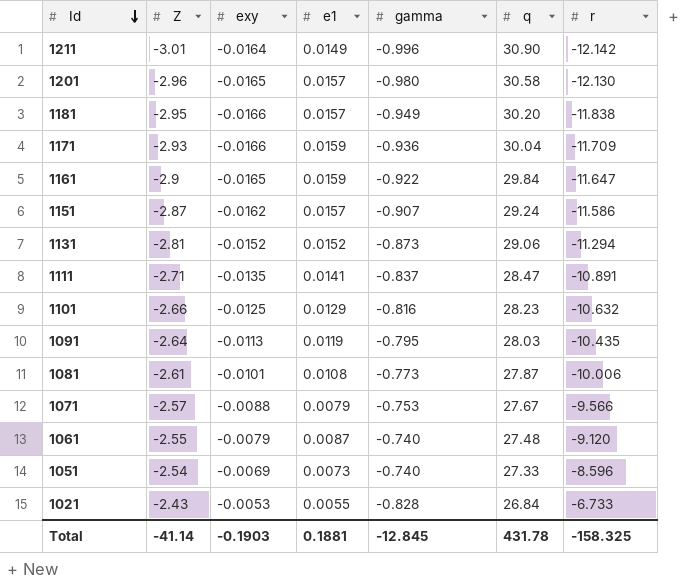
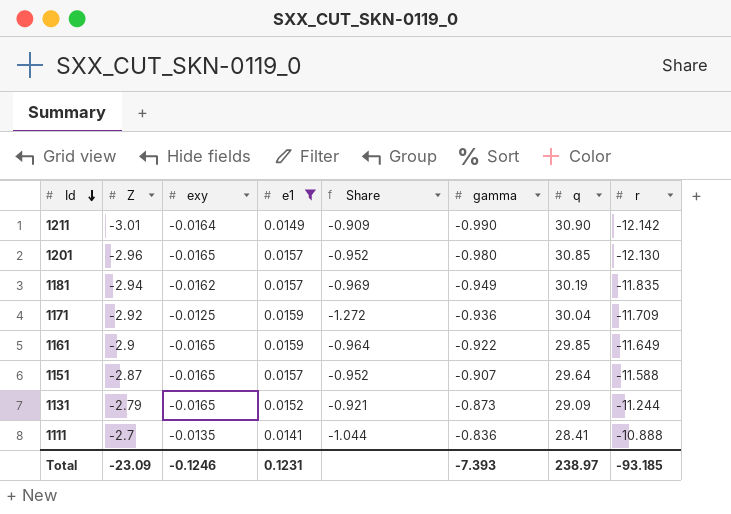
filter: none -> e1 >= 0.0141
column Share | formula: none -> [e1] / [exy]
1211 | gamma: -0.996 -> -0.990
1201 | q: 30.58 -> 30.85
1181 | Z: -2.95 -> -2.94
1181 | exy: -0.0166 -> -0.0162
1181 | q: 30.20 -> 30.19
1181 | r: -11.838 -> -11.835
1171 | Z: -2.93 -> -2.92
1171 | exy: -0.0166 -> -0.0125
1161 | q: 29.84 -> 29.85
1161 | r: -11.647 -> -11.649
1151 | exy: -0.0162 -> -0.0165
1151 | q: 29.24 -> 29.64
1151 | r: -11.586 -> -11.588
1131 | Z: -2.81 -> -2.79
1131 | exy: -0.0152 -> -0.0165
1131 | q: 29.06 -> 29.09
1131 | r: -11.294 -> -11.244
1111 | Z: -2.71 -> -2.7
1111 | gamma: -0.837 -> -0.836
1111 | q: 28.47 -> 28.41
1111 | r: -10.891 -> -10.888
Total | Z: -41.14 -> -23.09
Total | exy: -0.1903 -> -0.1246
Total | e1: 0.1881 -> 0.1231
Total | gamma: -12.845 -> -7.393
Total | q: 431.78 -> 238.97
Total | r: -158.325 -> -93.185

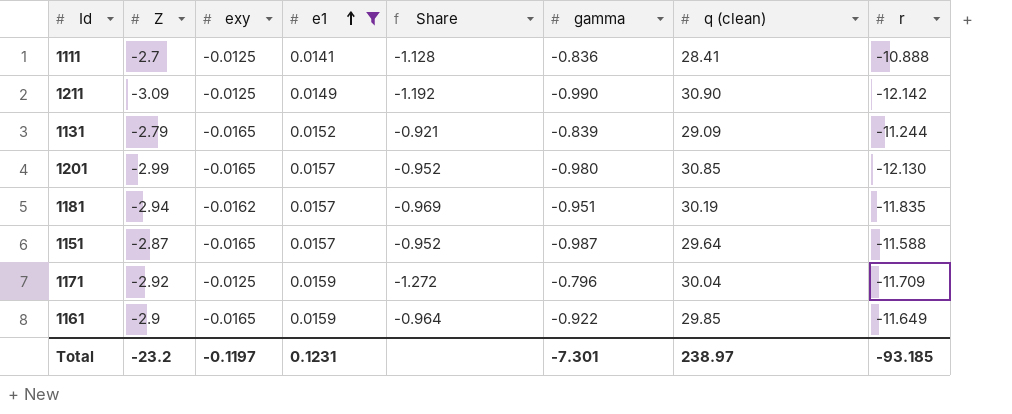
row order: Id descending -> e1 ascending
column name: q -> q (clean)
1111 | exy: -0.0135 -> -0.0125
1111 | Share: -1.044 -> -1.128
1211 | Z: -3.01 -> -3.09
1211 | exy: -0.0164 -> -0.0125
1211 | Share: -0.909 -> -1.192
1131 | gamma: -0.873 -> -0.839
1201 | Z: -2.96 -> -2.99
1181 | gamma: -0.949 -> -0.951
1151 | gamma: -0.907 -> -0.987
1171 | gamma: -0.936 -> -0.796
Total | Z: -23.09 -> -23.2
Total | exy: -0.1246 -> -0.1197
Total | gamma: -7.393 -> -7.301

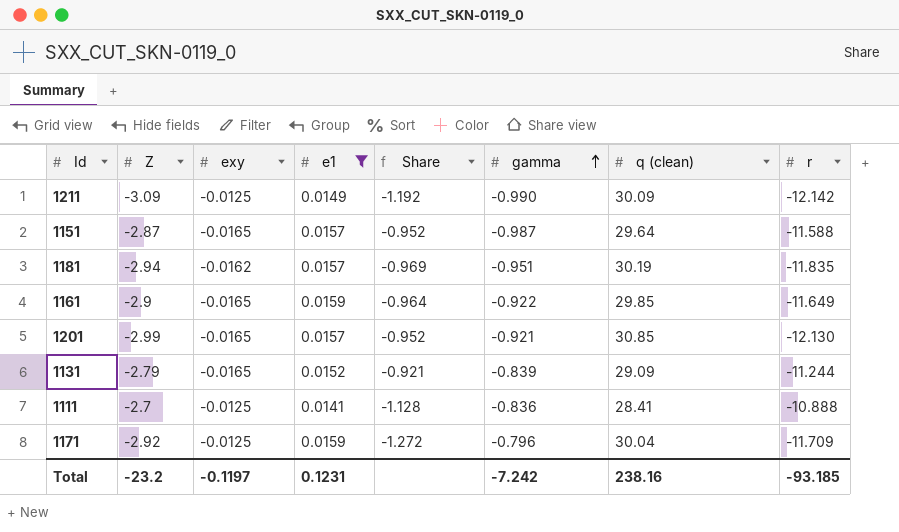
row order: e1 ascending -> gamma ascending
1211 | q (clean): 30.90 -> 30.09
1201 | gamma: -0.980 -> -0.921
Total | gamma: -7.301 -> -7.242
Total | q (clean): 238.97 -> 238.16

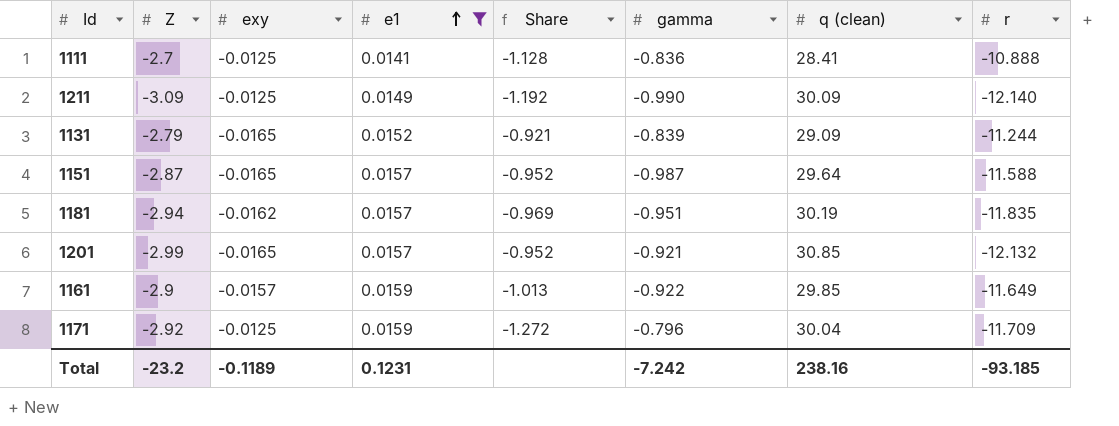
row order: gamma ascending -> e1 ascending
1211 | r: -12.142 -> -12.140
1201 | r: -12.130 -> -12.132
1161 | exy: -0.0165 -> -0.0157
1161 | Share: -0.964 -> -1.013
Total | exy: -0.1197 -> -0.1189

